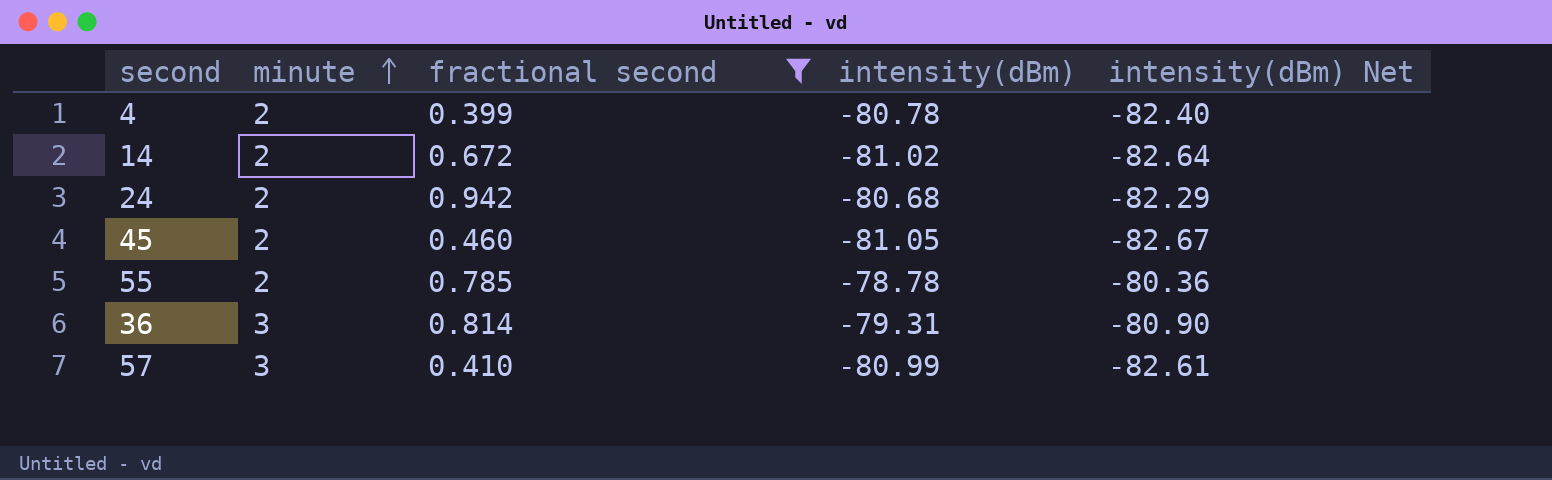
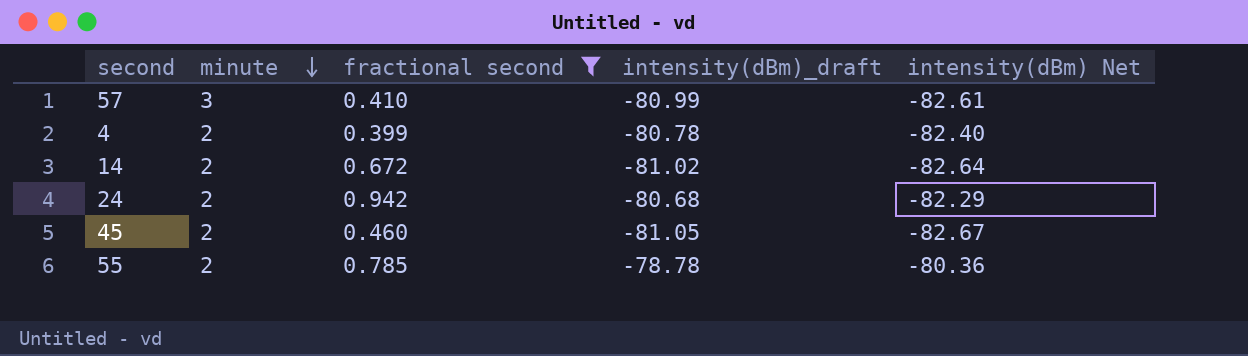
row order: minute ascending -> minute descending
column name: intensity(dBm) -> intensity(dBm)_draft
row 36: 3 | 0.814 | -79.31 | -80.90 -> none

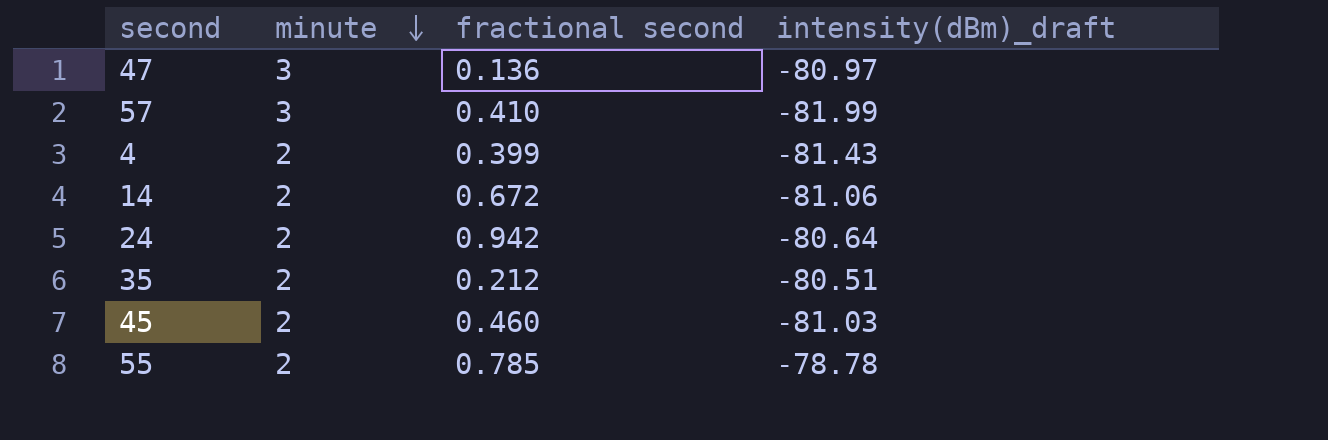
filter: fractional second >= 0.399 -> none
column intensity(dBm) Net | formula: [intensity(dBm)_draft] * 1.02 -> none
57 | intensity(dBm)_draft: -80.99 -> -81.99
4 | intensity(dBm)_draft: -80.78 -> -81.43
14 | intensity(dBm)_draft: -81.02 -> -81.06
24 | intensity(dBm)_draft: -80.68 -> -80.64
45 | intensity(dBm)_draft: -81.05 -> -81.03

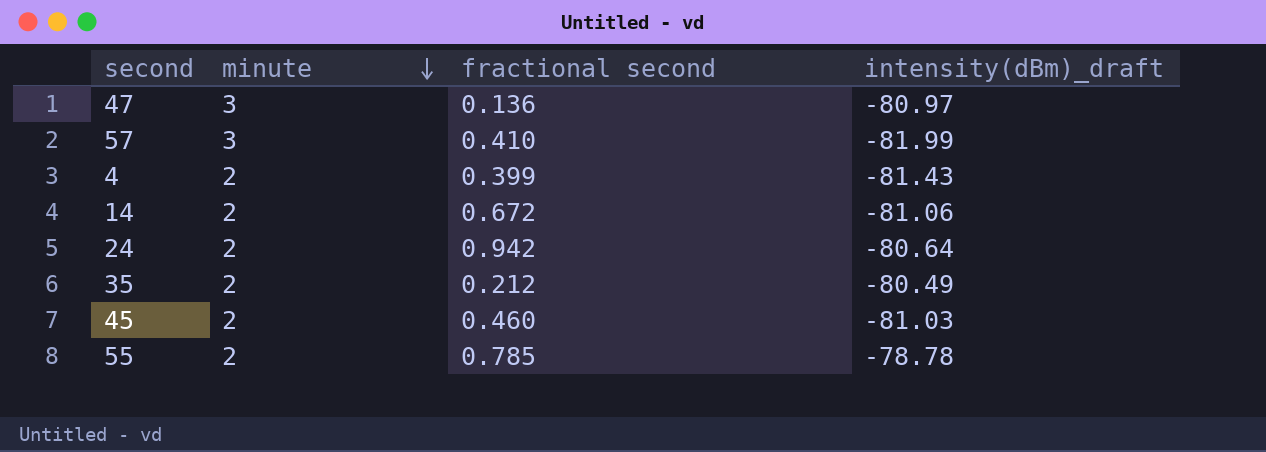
35 | intensity(dBm)_draft: -80.51 -> -80.49

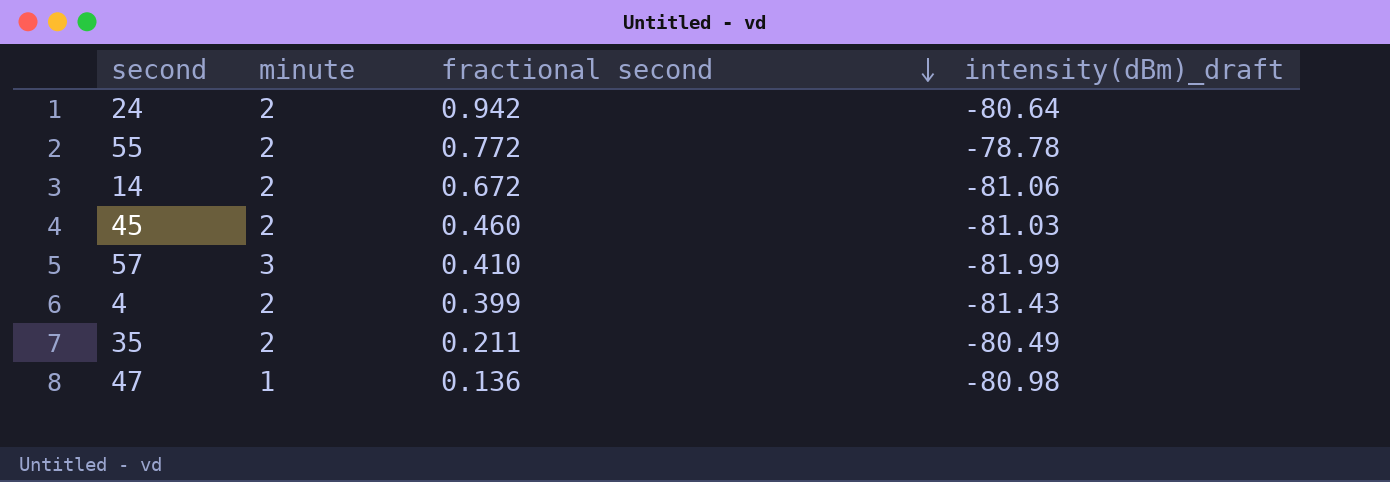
row order: minute descending -> fractional second descending
55 | fractional second: 0.785 -> 0.772
35 | fractional second: 0.212 -> 0.211
47 | minute: 3 -> 1
47 | intensity(dBm)_draft: -80.97 -> -80.98

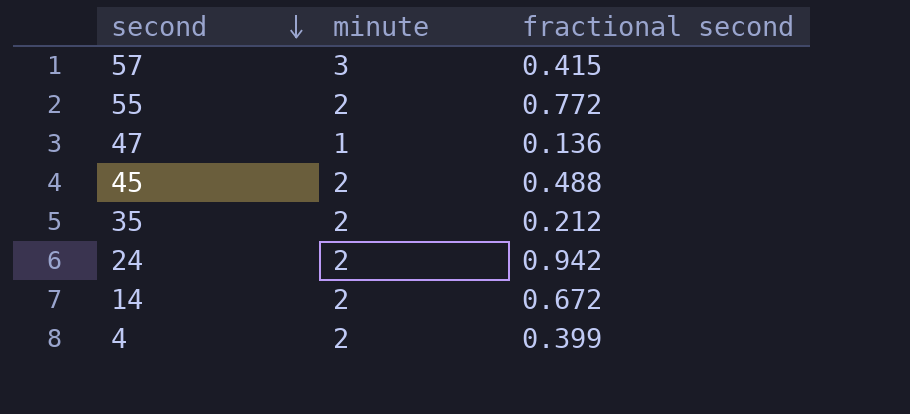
row order: fractional second descending -> second descending
column intensity(dBm)_draft | position: 4 -> none
57 | fractional second: 0.410 -> 0.415
45 | fractional second: 0.460 -> 0.488
35 | fractional second: 0.211 -> 0.212

